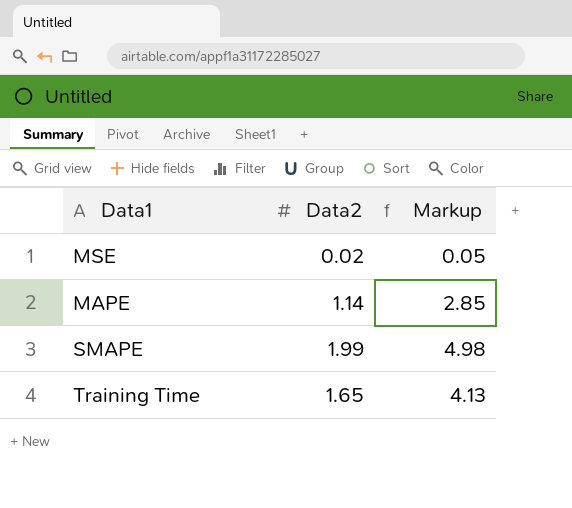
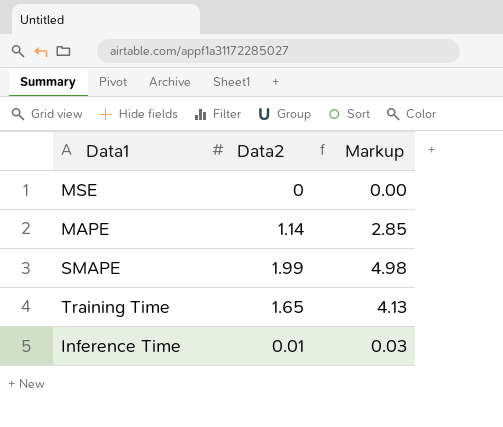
MSE | Data2: 0.02 -> 0
MSE | Markup: 0.05 -> 0.00
row Inference Time: none -> 0.01 | 0.03

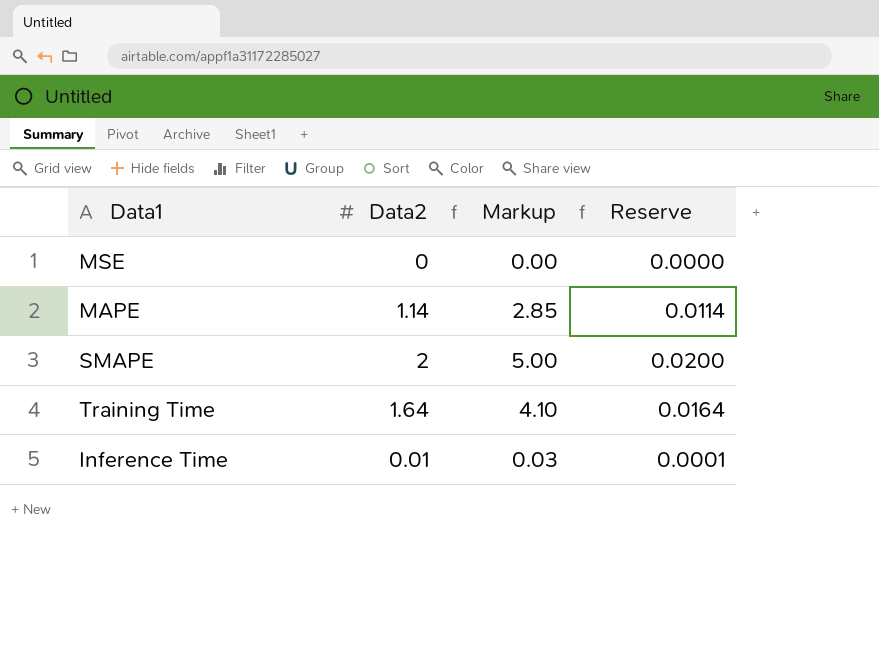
column Reserve | formula: none -> [Data2] * 0.01
SMAPE | Data2: 1.99 -> 2
SMAPE | Markup: 4.98 -> 5.00
Training Time | Data2: 1.65 -> 1.64
Training Time | Markup: 4.13 -> 4.10

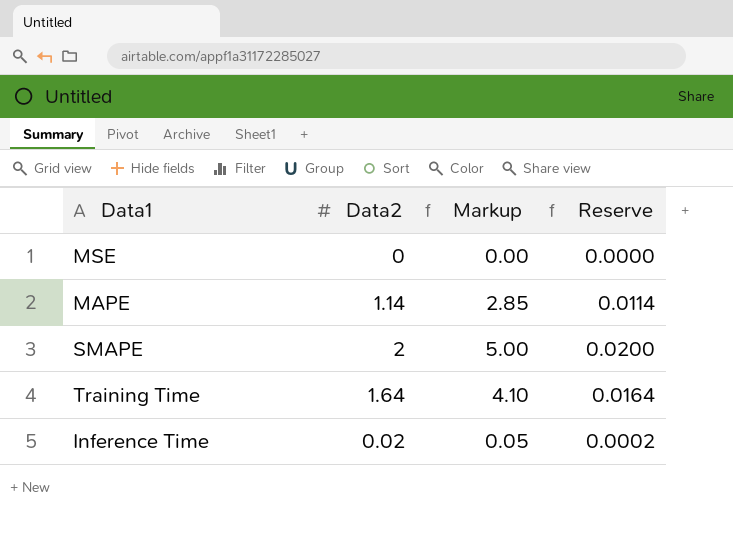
Inference Time | Data2: 0.01 -> 0.02
Inference Time | Markup: 0.03 -> 0.05
Inference Time | Reserve: 0.0001 -> 0.0002

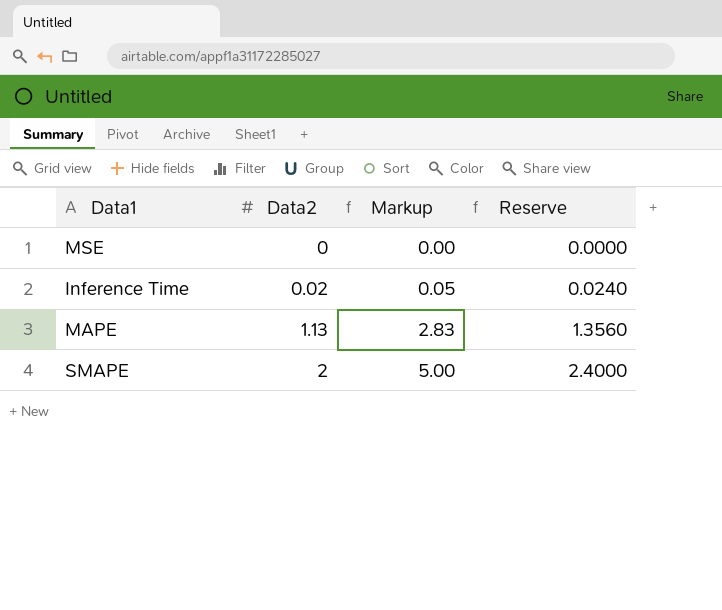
row order: none -> Data2 ascending
column Reserve | formula: [Data2] * 0.01 -> [Data2] * 1.2
row Training Time: 1.64 | 4.10 | 0.0164 -> none
MAPE | Data2: 1.14 -> 1.13
MAPE | Markup: 2.85 -> 2.83

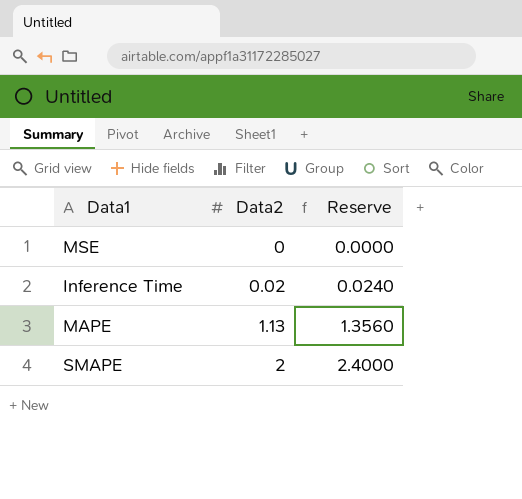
column Markup | formula: [Data2] * 2.5 -> none

